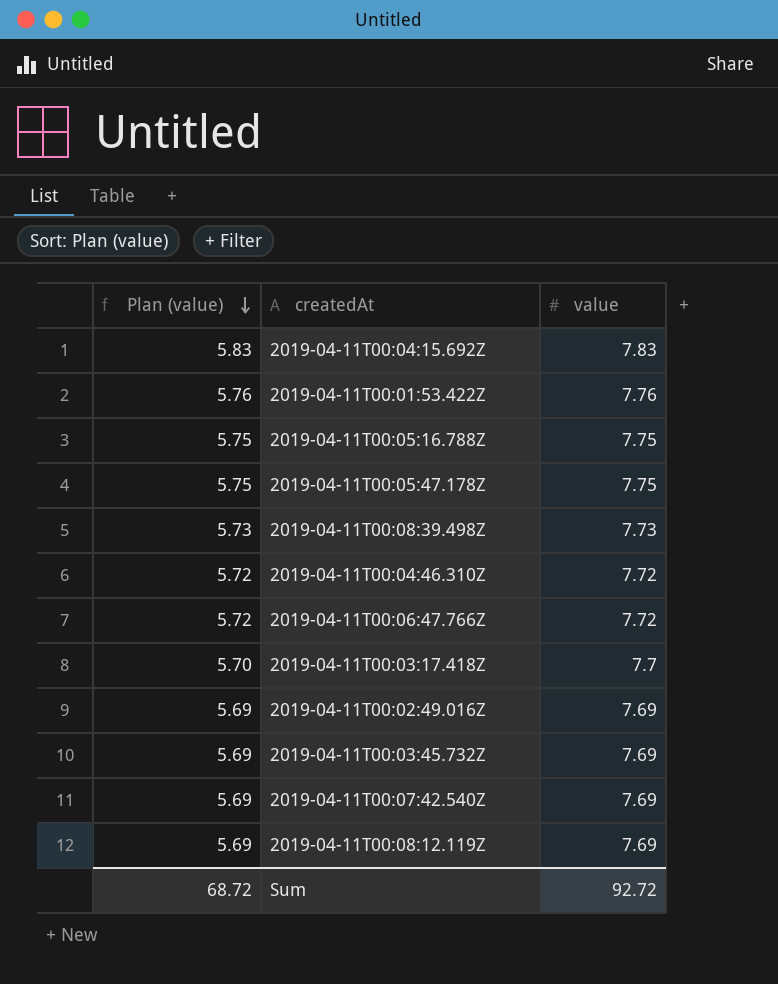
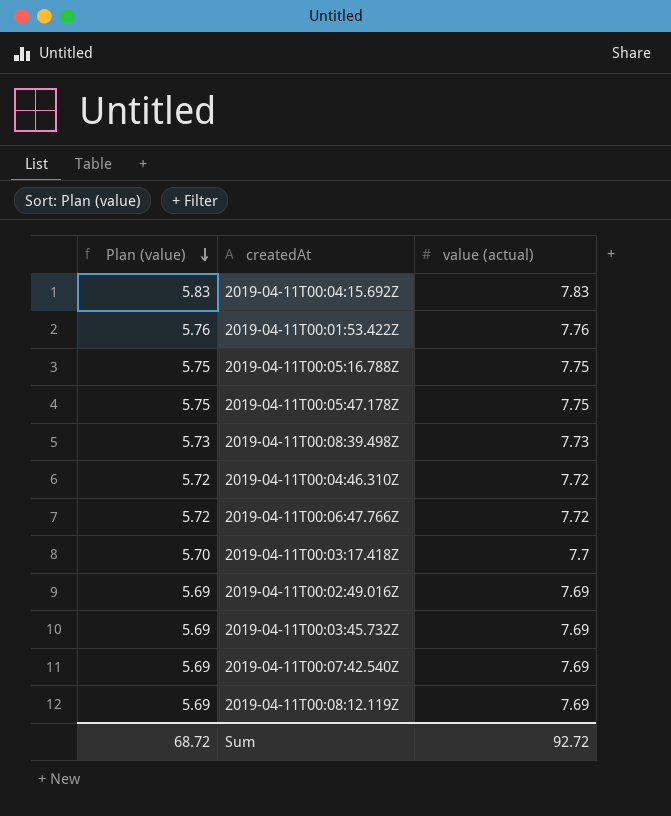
column name: value -> value (actual)

